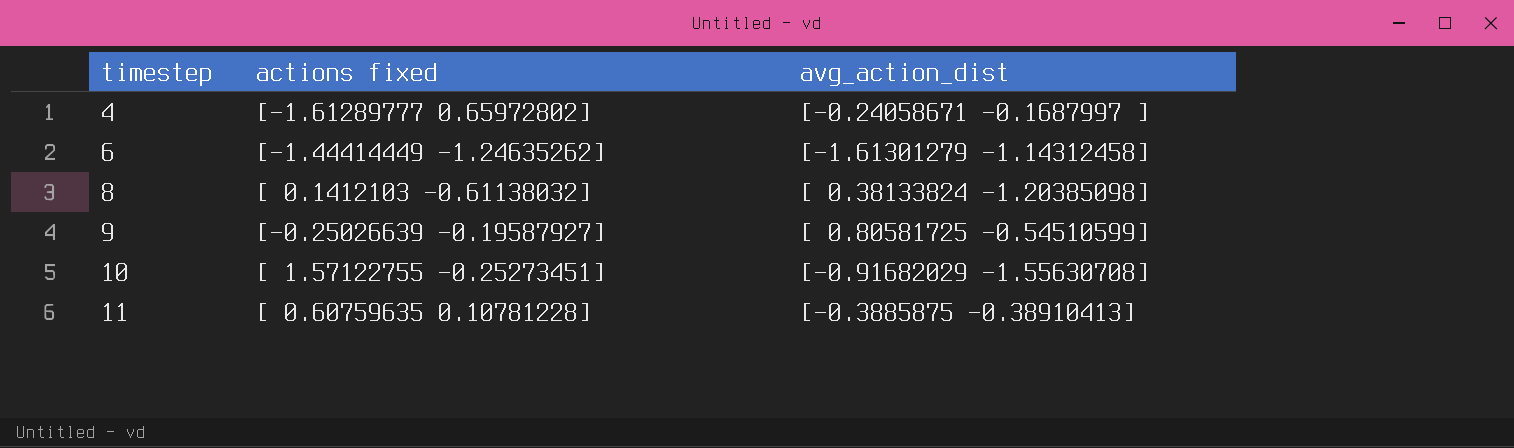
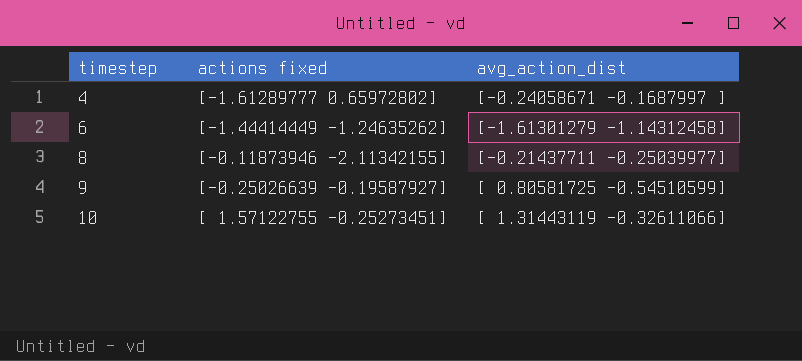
row 11: [ 0.60759635 0.10781228] | [-0.3885875 -0.38910413] -> none
8 | actions fixed: [ 0.1412103 -0.61138032] -> [-0.11873946 -2.11342155]
8 | avg_action_dist: [ 0.38133824 -1.20385098] -> [-0.21437711 -0.25039977]
10 | avg_action_dist: [-0.91682029 -1.55630708] -> [ 1.31443119 -0.32611066]

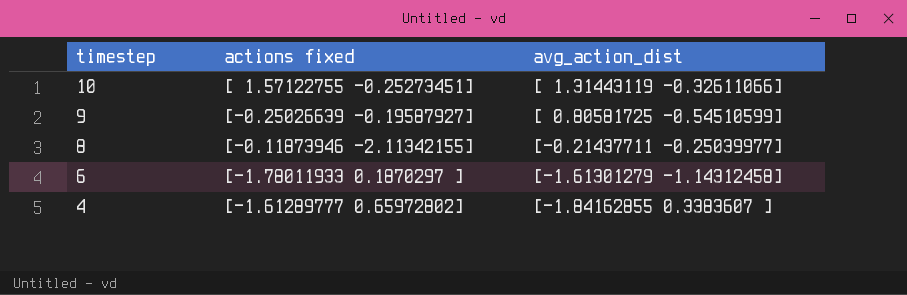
row order: timestep ascending -> timestep descending
6 | actions fixed: [-1.44414449 -1.24635262] -> [-1.78011933 0.1870297 ]
4 | avg_action_dist: [-0.24058671 -0.1687997 ] -> [-1.84162855 0.3383607 ]

